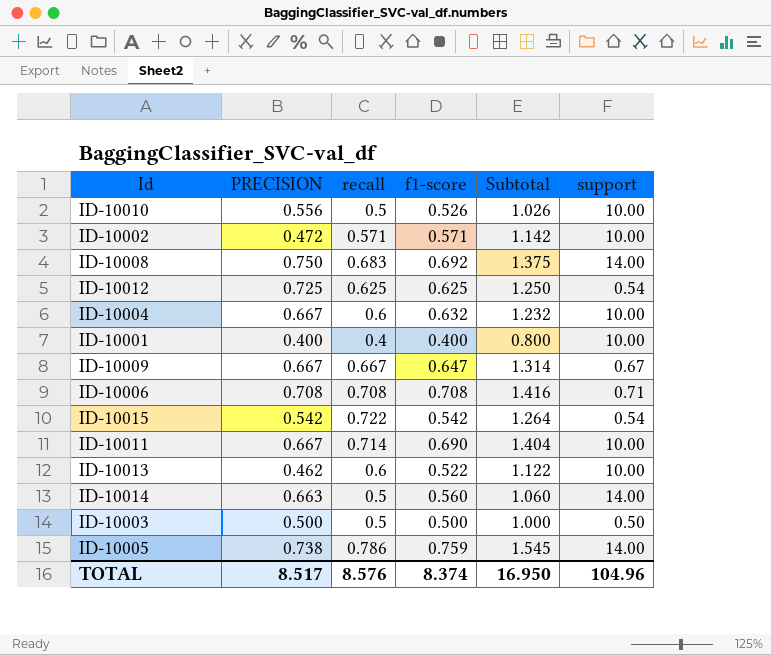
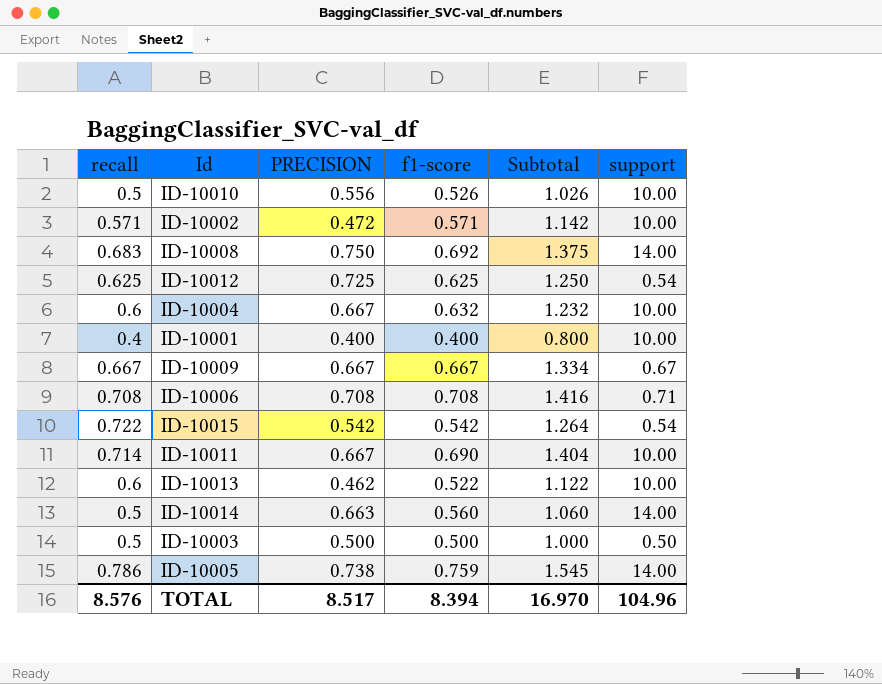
column recall | position: 3 -> 1
ID-10009 | f1-score: 0.647 -> 0.667
ID-10009 | Subtotal: 1.314 -> 1.334
TOTAL | f1-score: 8.374 -> 8.394
TOTAL | Subtotal: 16.950 -> 16.970

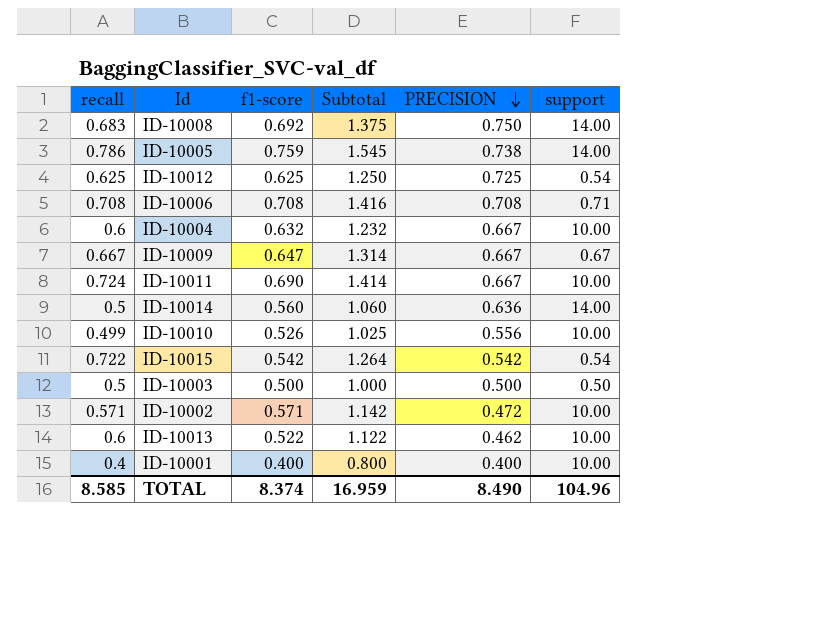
row order: none -> PRECISION descending
column PRECISION | position: 3 -> 5
ID-10009 | f1-score: 0.667 -> 0.647
ID-10009 | Subtotal: 1.334 -> 1.314
ID-10011 | recall: 0.714 -> 0.724
ID-10011 | Subtotal: 1.404 -> 1.414
ID-10014 | PRECISION: 0.663 -> 0.636
ID-10010 | recall: 0.5 -> 0.499
ID-10010 | Subtotal: 1.026 -> 1.025
TOTAL | recall: 8.576 -> 8.585
TOTAL | f1-score: 8.394 -> 8.374
TOTAL | Subtotal: 16.970 -> 16.959
TOTAL | PRECISION: 8.517 -> 8.490

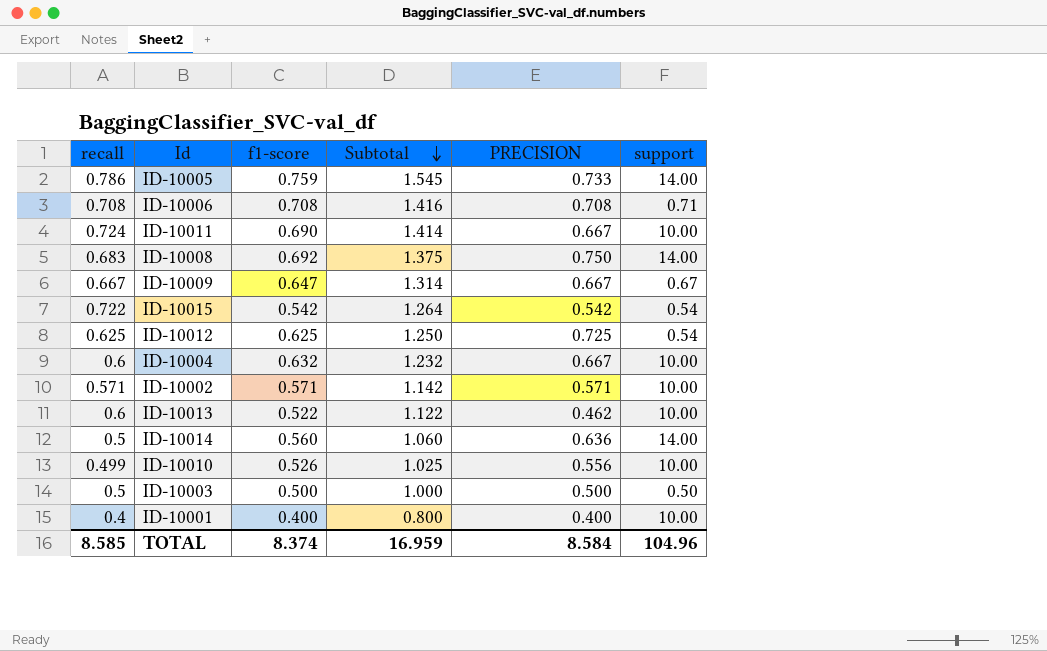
row order: PRECISION descending -> Subtotal descending
ID-10005 | PRECISION: 0.738 -> 0.733
ID-10002 | PRECISION: 0.472 -> 0.571
TOTAL | PRECISION: 8.490 -> 8.584

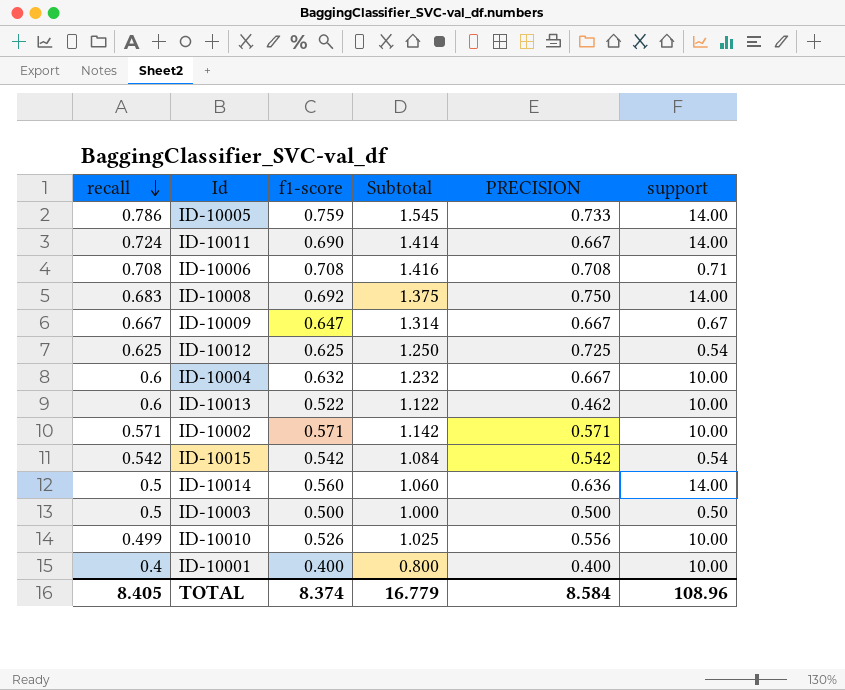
row order: Subtotal descending -> recall descending
ID-10011 | support: 10.00 -> 14.00
ID-10015 | recall: 0.722 -> 0.542
ID-10015 | Subtotal: 1.264 -> 1.084
TOTAL | recall: 8.585 -> 8.405
TOTAL | Subtotal: 16.959 -> 16.779
TOTAL | support: 104.96 -> 108.96

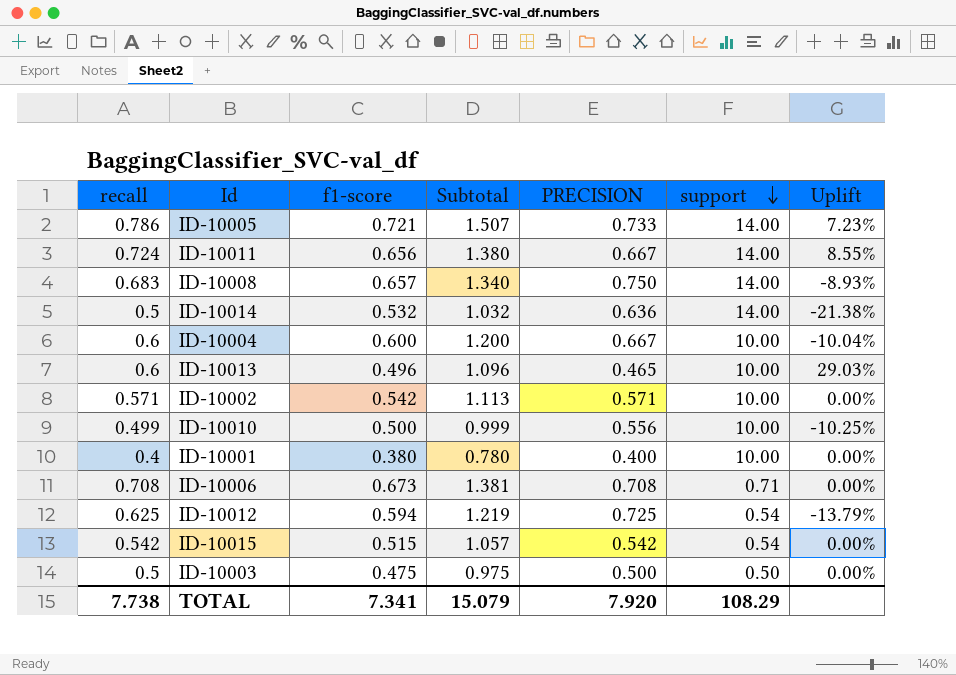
row order: recall descending -> support descending
column Uplift | formula: none -> ([recall] - [PRECISION]) / [PRECISION]
row ID-10009: 0.667 | 0.647 | 1.314 | 0.667 | 0.67 -> none
ID-10005 | f1-score: 0.759 -> 0.721
ID-10005 | Subtotal: 1.545 -> 1.507
ID-10011 | f1-score: 0.690 -> 0.656
ID-10011 | Subtotal: 1.414 -> 1.380
ID-10008 | f1-score: 0.692 -> 0.657
ID-10008 | Subtotal: 1.375 -> 1.340
ID-10014 | f1-score: 0.560 -> 0.532
ID-10014 | Subtotal: 1.060 -> 1.032
ID-10004 | f1-score: 0.632 -> 0.600
ID-10004 | Subtotal: 1.232 -> 1.200
ID-10013 | f1-score: 0.522 -> 0.496
ID-10013 | Subtotal: 1.122 -> 1.096
ID-10013 | PRECISION: 0.462 -> 0.465
ID-10002 | f1-score: 0.571 -> 0.542
ID-10002 | Subtotal: 1.142 -> 1.113
ID-10010 | f1-score: 0.526 -> 0.500
ID-10010 | Subtotal: 1.025 -> 0.999
ID-10001 | f1-score: 0.400 -> 0.380
ID-10001 | Subtotal: 0.800 -> 0.780
ID-10006 | f1-score: 0.708 -> 0.673
ID-10006 | Subtotal: 1.416 -> 1.381
ID-10012 | f1-score: 0.625 -> 0.594
ID-10012 | Subtotal: 1.250 -> 1.219
ID-10015 | f1-score: 0.542 -> 0.515
ID-10015 | Subtotal: 1.084 -> 1.057
ID-10003 | f1-score: 0.500 -> 0.475
ID-10003 | Subtotal: 1.000 -> 0.975
TOTAL | recall: 8.405 -> 7.738
TOTAL | f1-score: 8.374 -> 7.341
TOTAL | Subtotal: 16.779 -> 15.079
TOTAL | PRECISION: 8.584 -> 7.920
TOTAL | support: 108.96 -> 108.29

